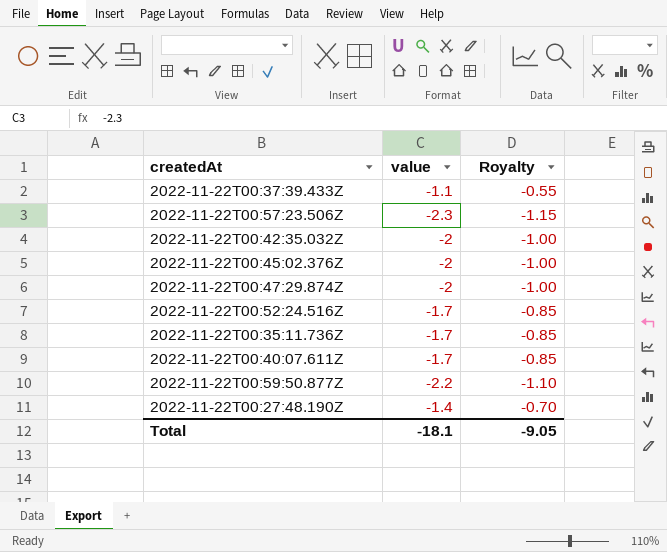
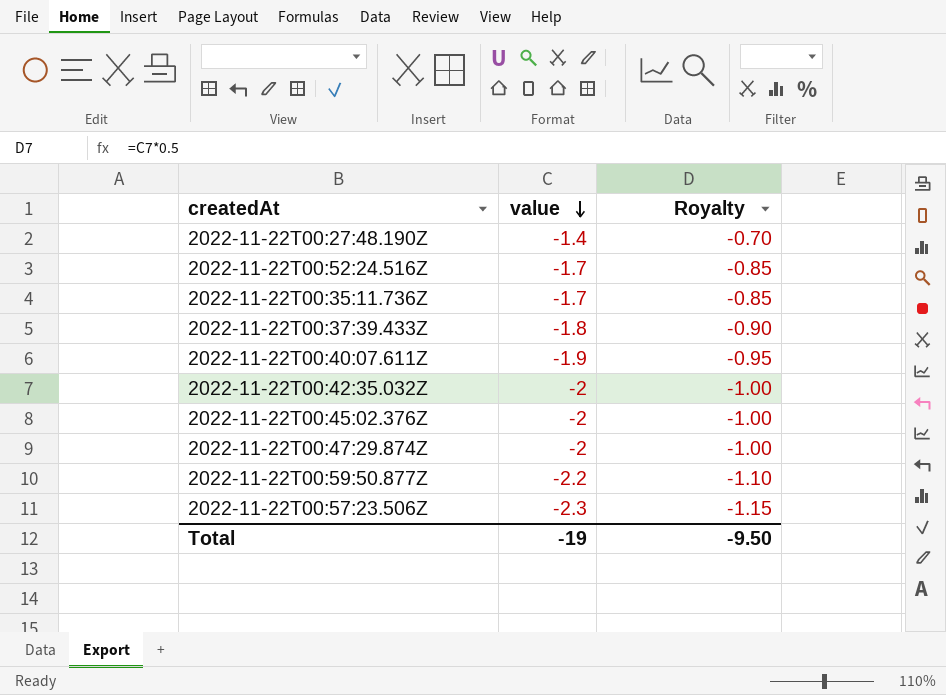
row order: none -> value descending
2022-11-22T00:37:39.433Z | value: -1.1 -> -1.8
2022-11-22T00:37:39.433Z | Royalty: -0.55 -> -0.90
2022-11-22T00:40:07.611Z | value: -1.7 -> -1.9
2022-11-22T00:40:07.611Z | Royalty: -0.85 -> -0.95
Total | value: -18.1 -> -19
Total | Royalty: -9.05 -> -9.50

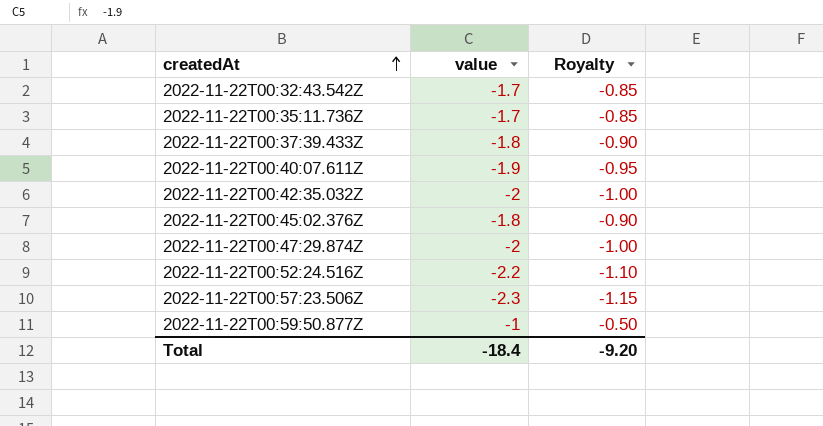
row order: value descending -> createdAt ascending
row 2022-11-22T00:27:48.190Z: -1.4 | -0.70 -> none
row 2022-11-22T00:32:43.542Z: none -> -1.7 | -0.85
2022-11-22T00:45:02.376Z | value: -2 -> -1.8
2022-11-22T00:45:02.376Z | Royalty: -1.00 -> -0.90
2022-11-22T00:52:24.516Z | value: -1.7 -> -2.2
2022-11-22T00:52:24.516Z | Royalty: -0.85 -> -1.10
2022-11-22T00:59:50.877Z | value: -2.2 -> -1
2022-11-22T00:59:50.877Z | Royalty: -1.10 -> -0.50
Total | value: -19 -> -18.4
Total | Royalty: -9.50 -> -9.20

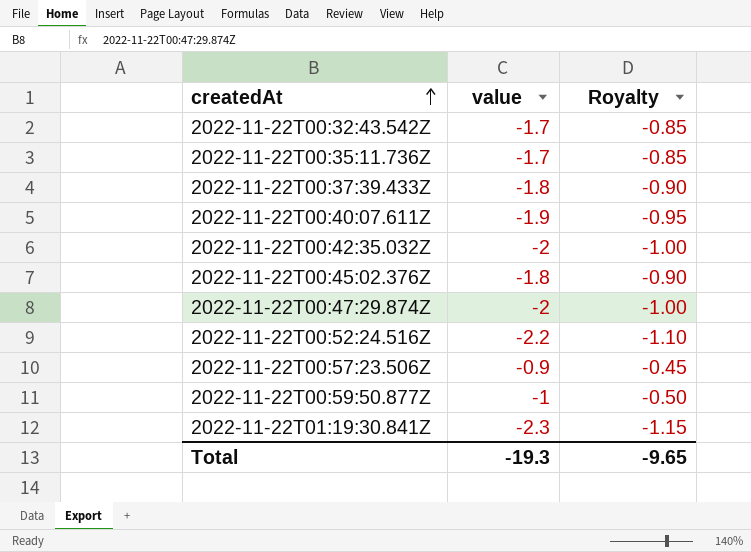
2022-11-22T00:57:23.506Z | value: -2.3 -> -0.9
2022-11-22T00:57:23.506Z | Royalty: -1.15 -> -0.45
row 2022-11-22T01:19:30.841Z: none -> -2.3 | -1.15
Total | value: -18.4 -> -19.3
Total | Royalty: -9.20 -> -9.65

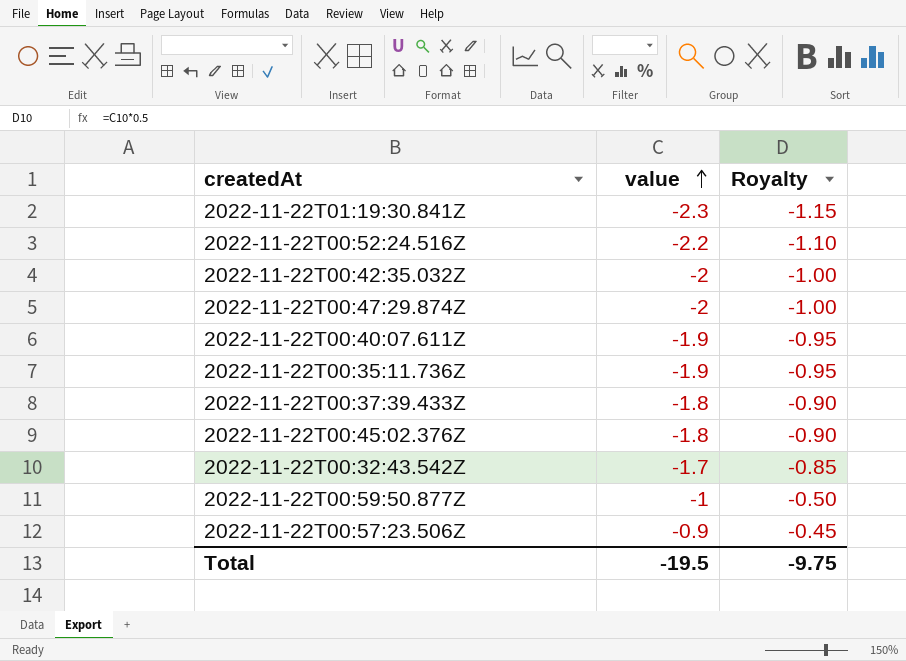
row order: createdAt ascending -> value ascending
2022-11-22T00:35:11.736Z | value: -1.7 -> -1.9
2022-11-22T00:35:11.736Z | Royalty: -0.85 -> -0.95
Total | value: -19.3 -> -19.5
Total | Royalty: -9.65 -> -9.75

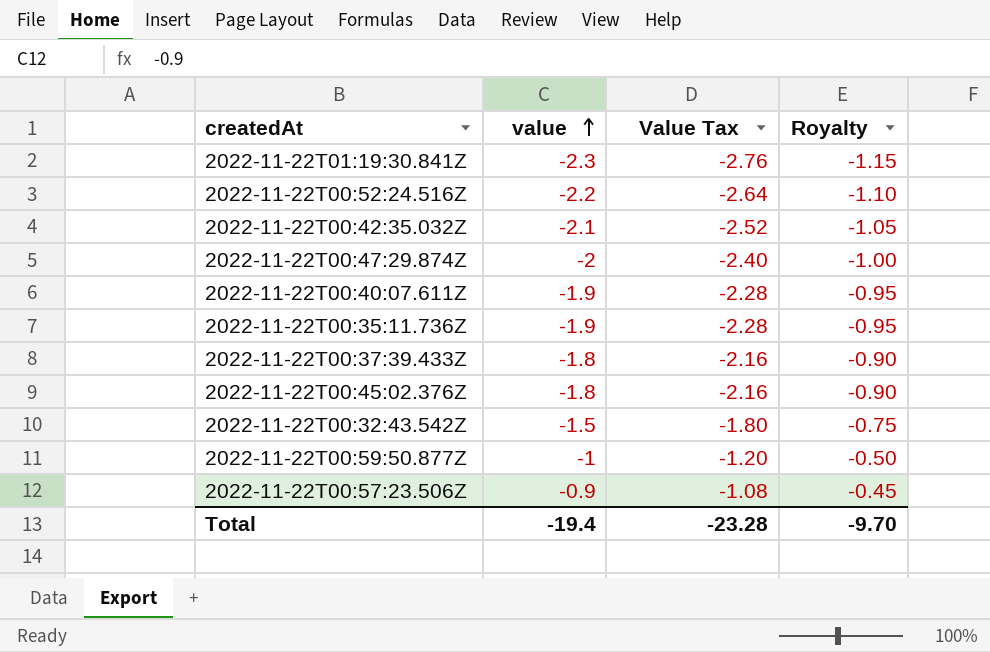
column Value Tax | formula: none -> [value] * 1.2
2022-11-22T00:42:35.032Z | value: -2 -> -2.1
2022-11-22T00:42:35.032Z | Royalty: -1.00 -> -1.05
2022-11-22T00:32:43.542Z | value: -1.7 -> -1.5
2022-11-22T00:32:43.542Z | Royalty: -0.85 -> -0.75
Total | value: -19.5 -> -19.4
Total | Royalty: -9.75 -> -9.70

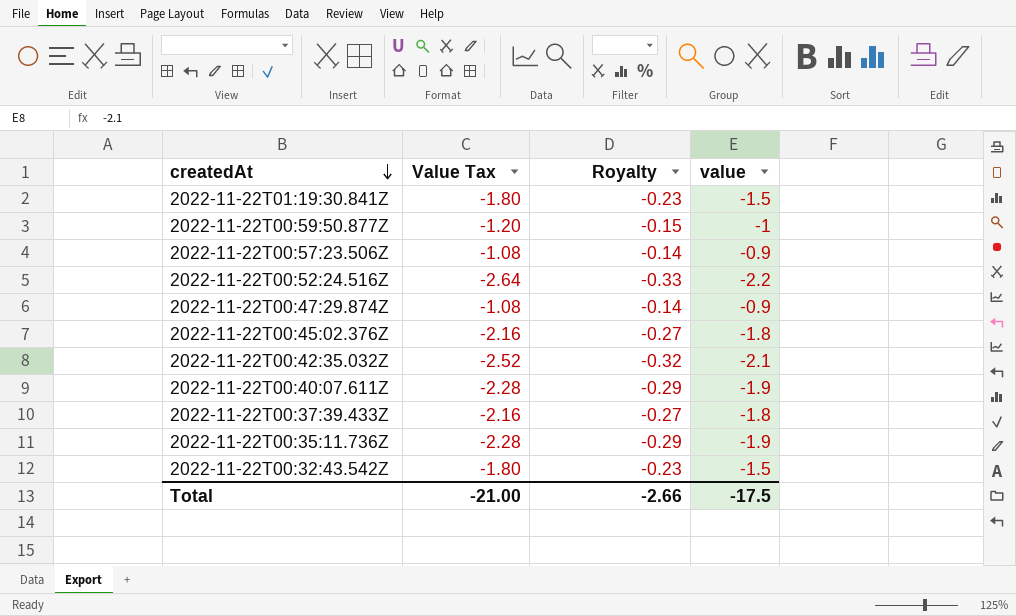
row order: value ascending -> createdAt descending
column Royalty | formula: [value] * 0.5 -> [value] * 0.15
column value | position: 2 -> 4
2022-11-22T01:19:30.841Z | Value Tax: -2.76 -> -1.80
2022-11-22T01:19:30.841Z | value: -2.3 -> -1.5
2022-11-22T00:47:29.874Z | Value Tax: -2.40 -> -1.08
2022-11-22T00:47:29.874Z | value: -2 -> -0.9
Total | Value Tax: -23.28 -> -21.00
Total | Royalty: -9.70 -> -2.66
Total | value: -19.4 -> -17.5

